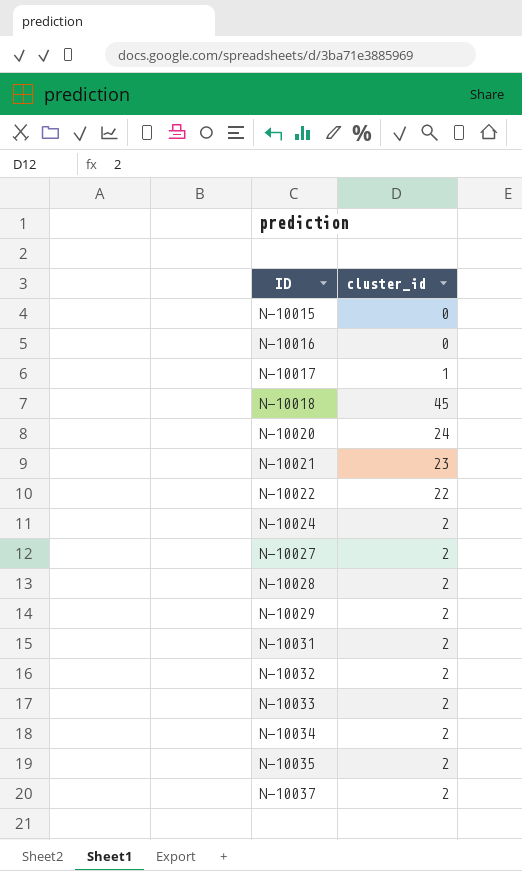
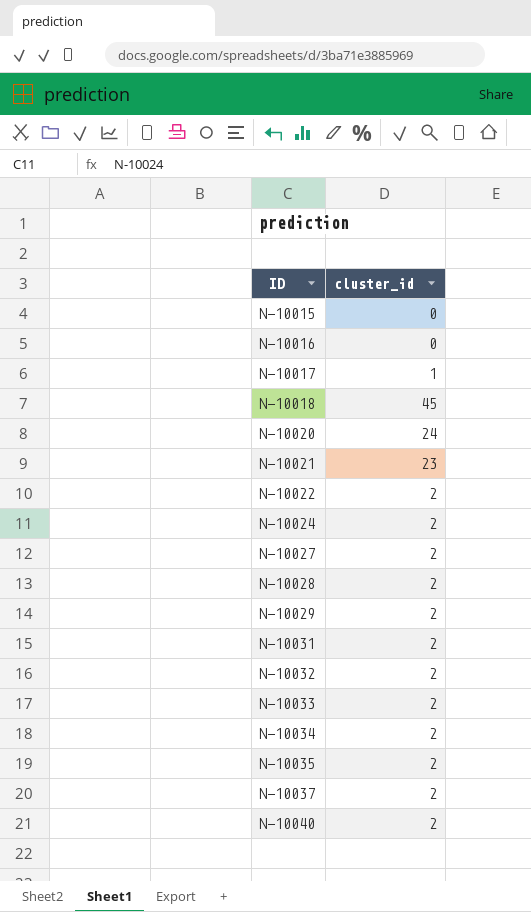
N-10022 | cluster_id: 22 -> 2
row N-10040: none -> 2

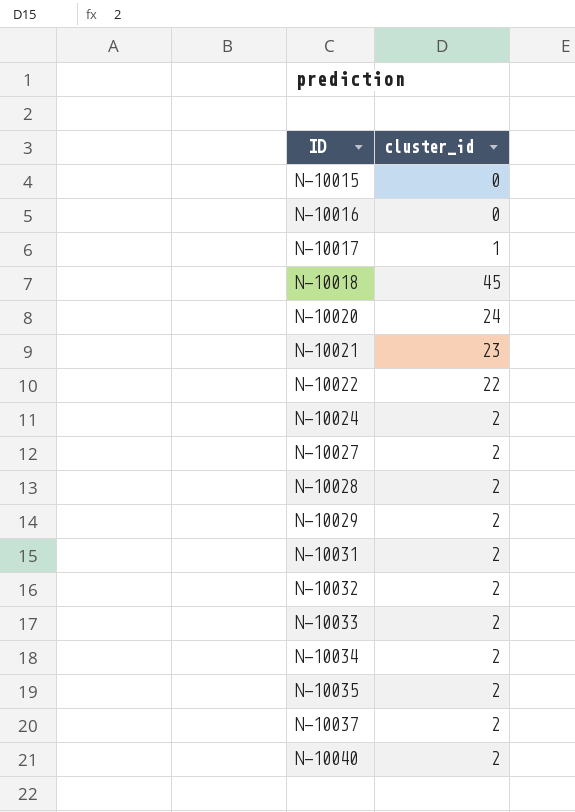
N-10022 | cluster_id: 2 -> 22

